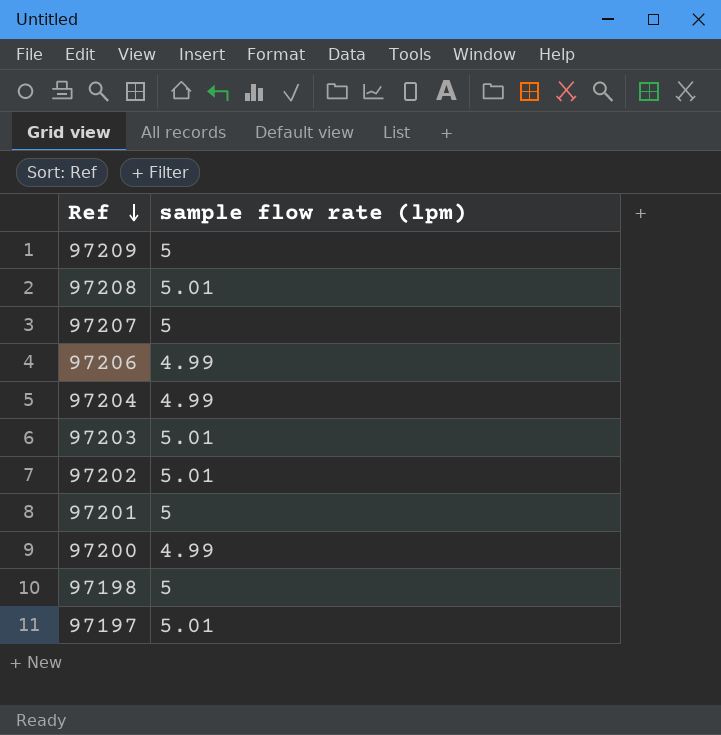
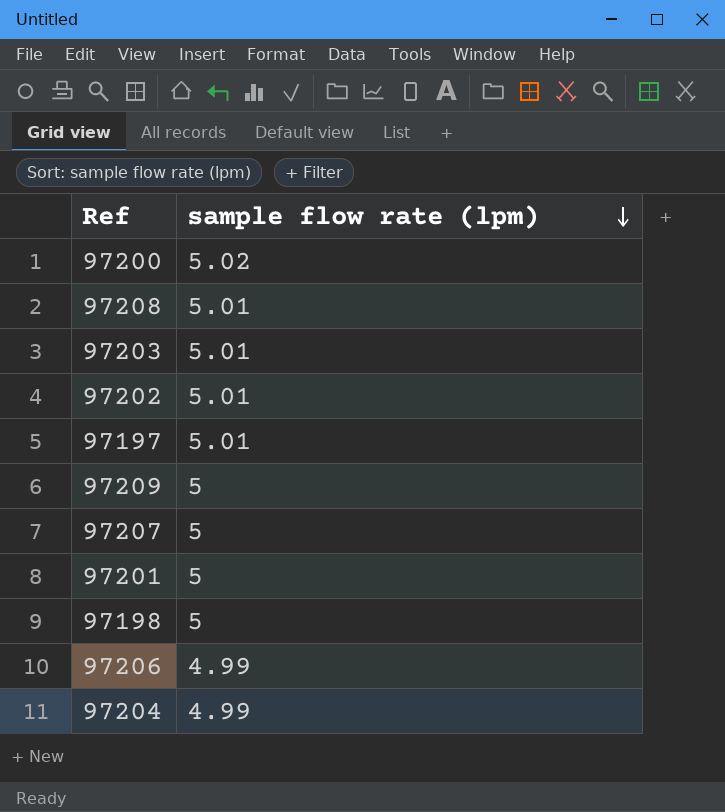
row order: Ref descending -> sample flow rate (lpm) descending
97200 | sample flow rate (lpm): 4.99 -> 5.02

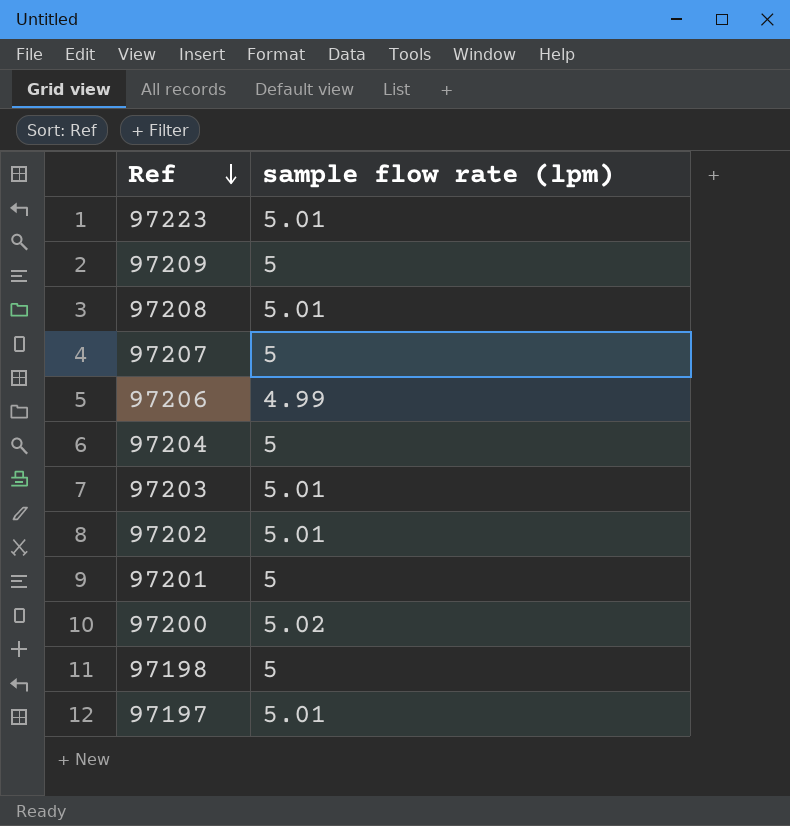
row order: sample flow rate (lpm) descending -> Ref descending
row 97223: none -> 5.01
97204 | sample flow rate (lpm): 4.99 -> 5

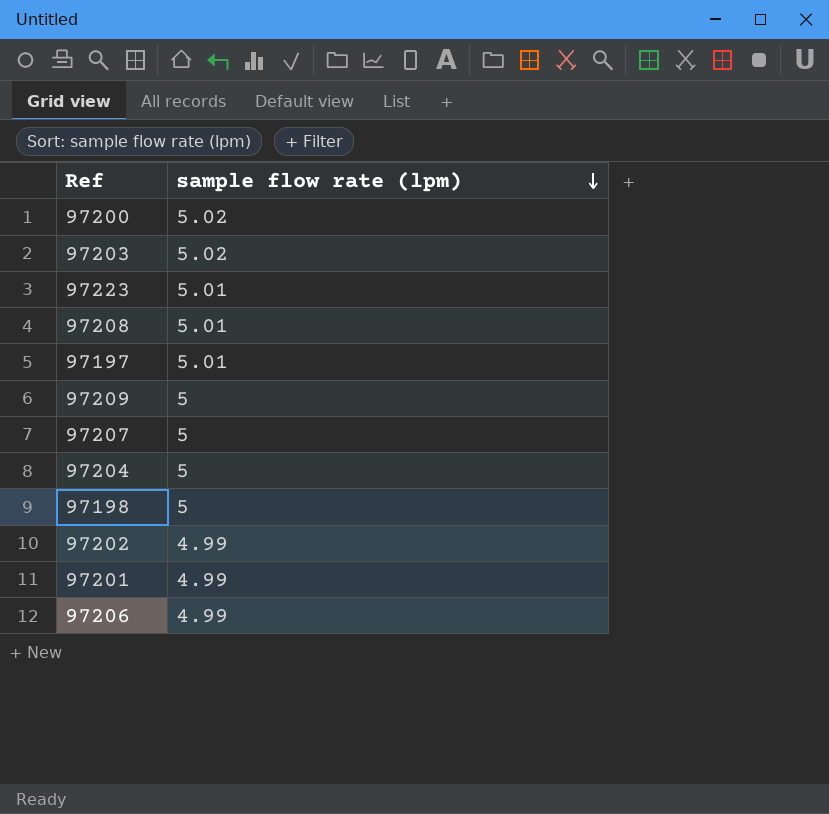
row order: Ref descending -> sample flow rate (lpm) descending
97203 | sample flow rate (lpm): 5.01 -> 5.02
97202 | sample flow rate (lpm): 5.01 -> 4.99
97201 | sample flow rate (lpm): 5 -> 4.99

